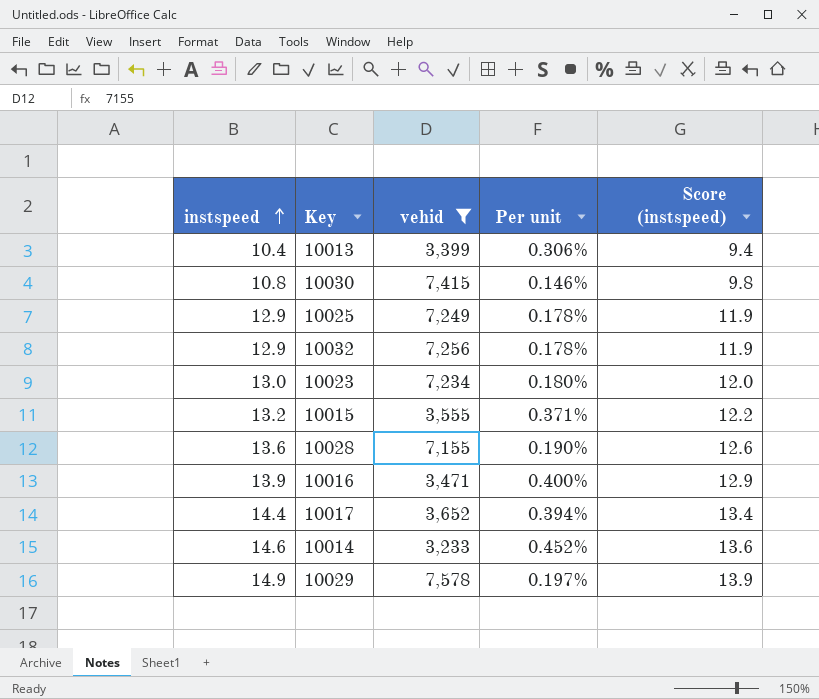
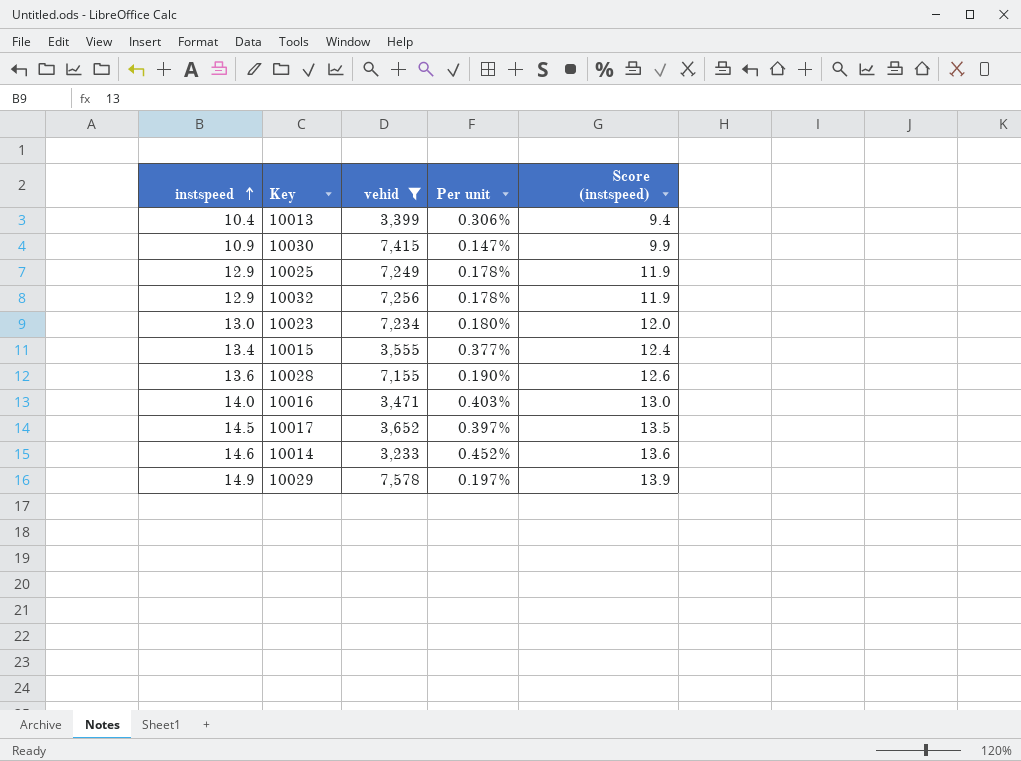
10030 | instspeed: 10.8 -> 10.9
10030 | Per unit: 0.146% -> 0.147%
10030 | Score (instspeed): 9.8 -> 9.9
10015 | instspeed: 13.2 -> 13.4
10015 | Per unit: 0.371% -> 0.377%
10015 | Score (instspeed): 12.2 -> 12.4
10016 | instspeed: 13.9 -> 14.0
10016 | Per unit: 0.400% -> 0.403%
10016 | Score (instspeed): 12.9 -> 13.0
10017 | instspeed: 14.4 -> 14.5
10017 | Per unit: 0.394% -> 0.397%
10017 | Score (instspeed): 13.4 -> 13.5

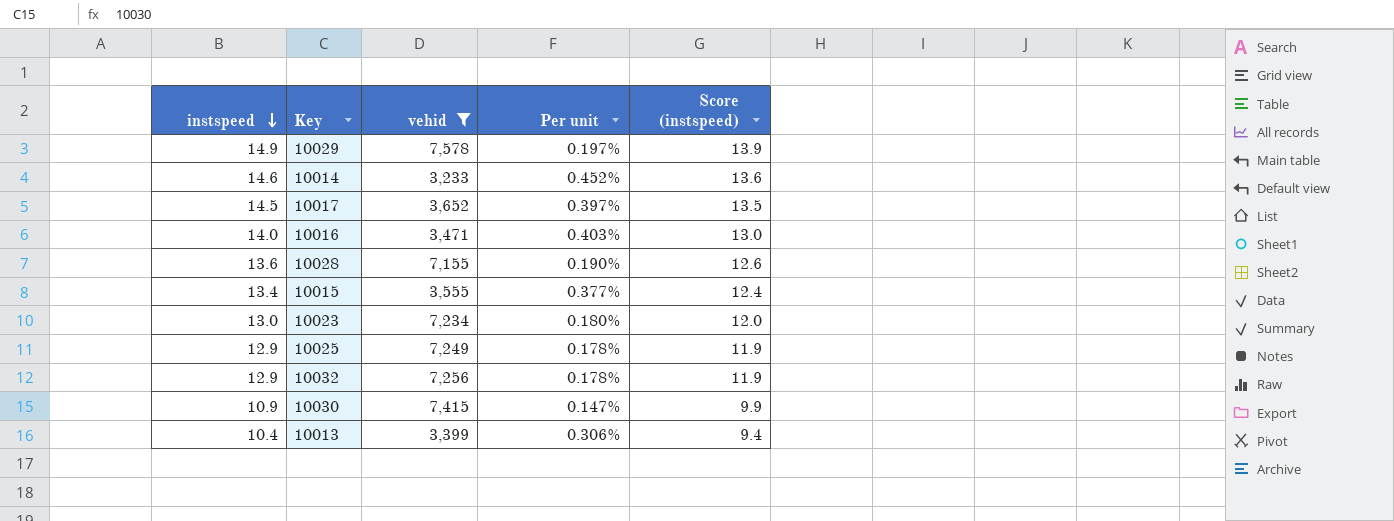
row order: instspeed ascending -> instspeed descending

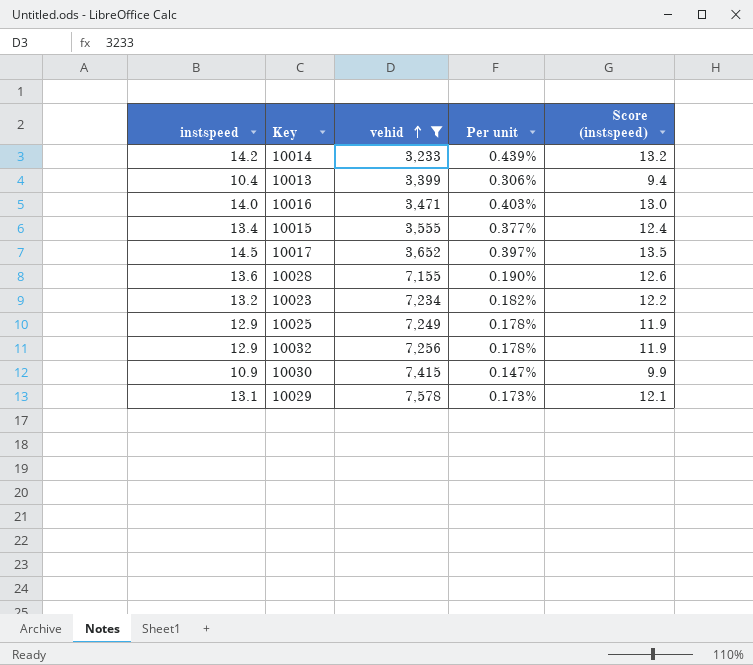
row order: instspeed descending -> vehid ascending
10014 | instspeed: 14.6 -> 14.2
10014 | Per unit: 0.452% -> 0.439%
10014 | Score (instspeed): 13.6 -> 13.2
10023 | instspeed: 13.0 -> 13.2
10023 | Per unit: 0.180% -> 0.182%
10023 | Score (instspeed): 12.0 -> 12.2
10029 | instspeed: 14.9 -> 13.1
10029 | Per unit: 0.197% -> 0.173%
10029 | Score (instspeed): 13.9 -> 12.1

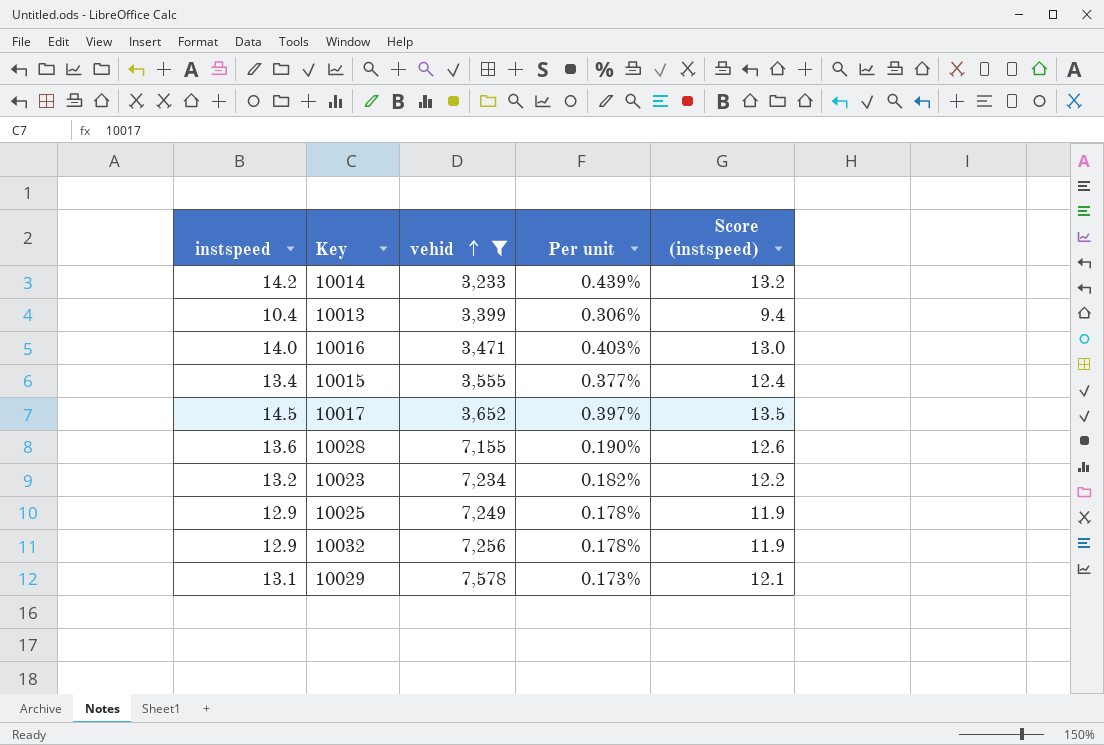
row 10030: 10.9 | 7,415 | 0.147% | 9.9 -> none

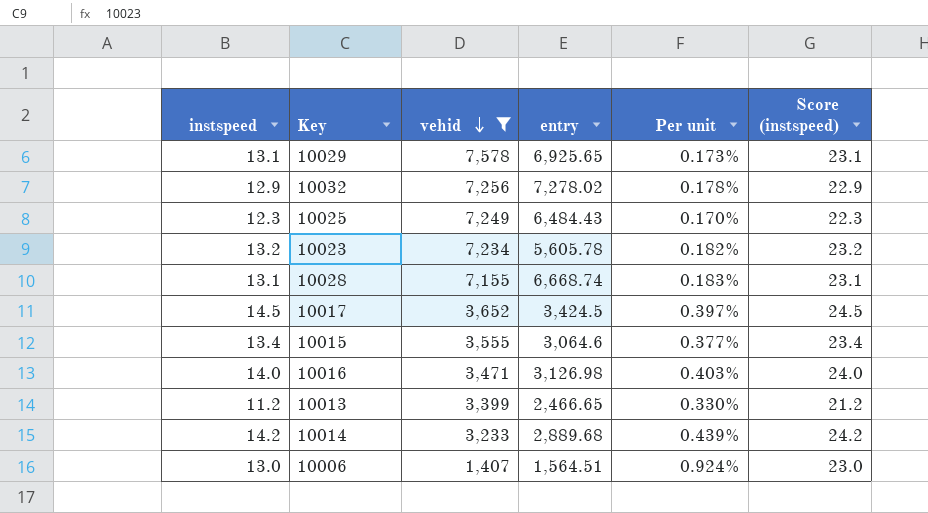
row order: vehid ascending -> vehid descending
column entry | position: none -> 4
column Score (instspeed) | formula: [instspeed] - 1 -> [instspeed] + 10
10025 | instspeed: 12.9 -> 12.3
10025 | Per unit: 0.178% -> 0.170%
10028 | instspeed: 13.6 -> 13.1
10028 | Per unit: 0.190% -> 0.183%
10013 | instspeed: 10.4 -> 11.2
10013 | Per unit: 0.306% -> 0.330%
row 10006: none -> 13.0 | 1,407 | 1,564.51 | 0.924% | 23.0

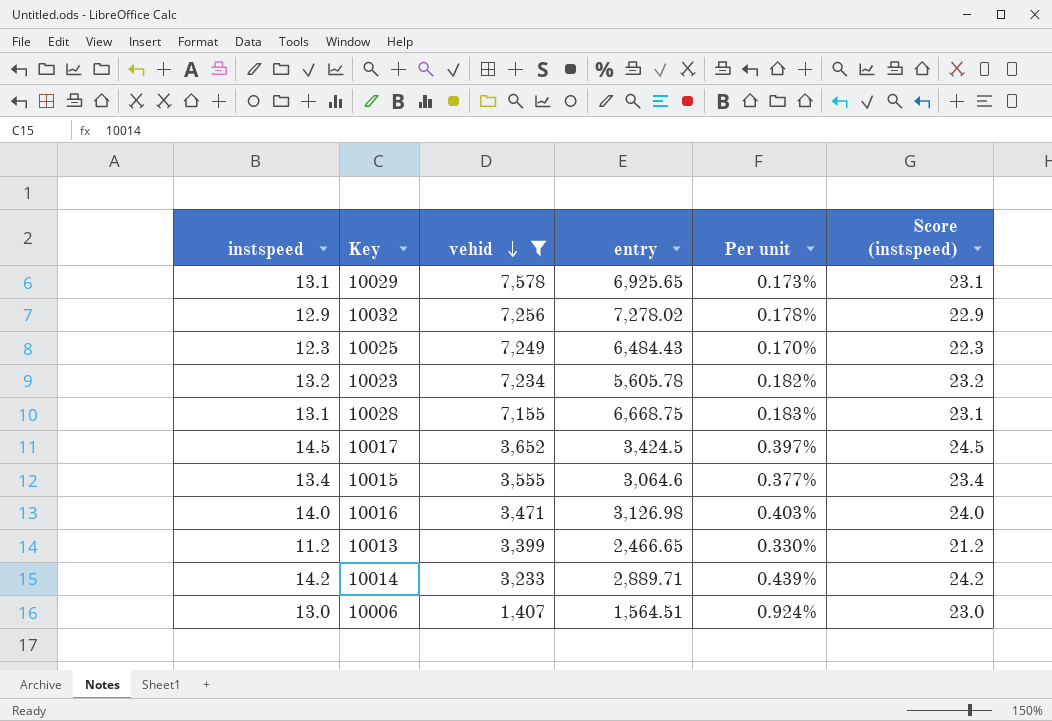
10028 | entry: 6,668.74 -> 6,668.75
10014 | entry: 2,889.68 -> 2,889.71

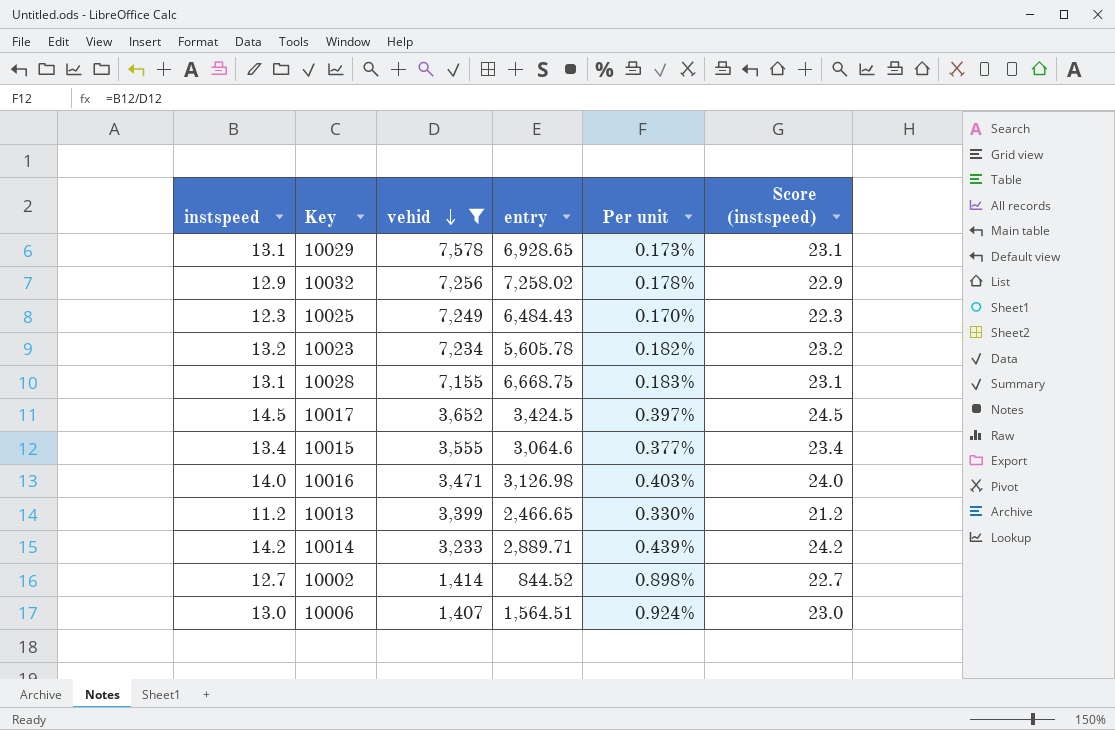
10029 | entry: 6,925.65 -> 6,928.65
10032 | entry: 7,278.02 -> 7,258.02
row 10002: none -> 12.7 | 1,414 | 844.52 | 0.898% | 22.7

